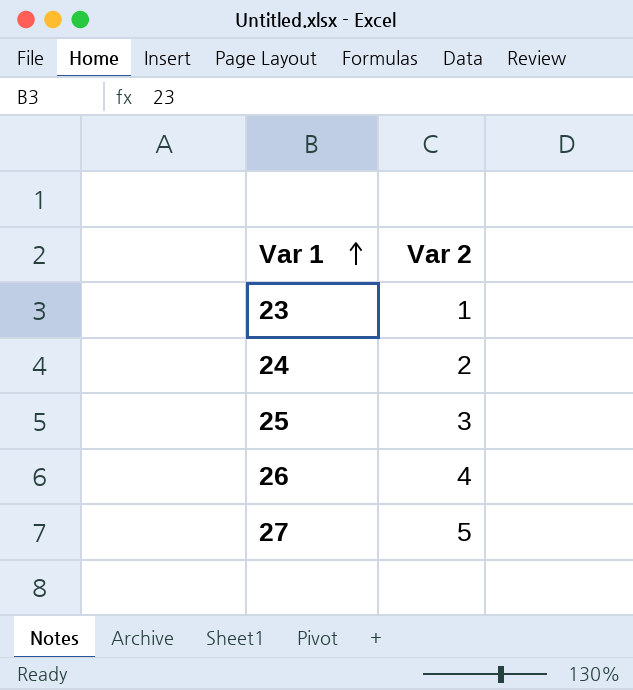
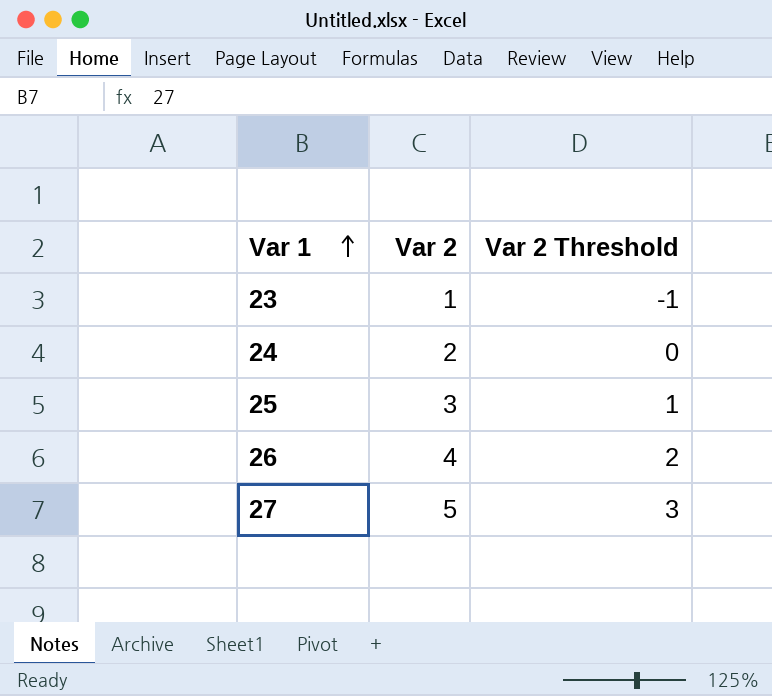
column Var 2 Threshold | formula: none -> [Var 2] - 2

